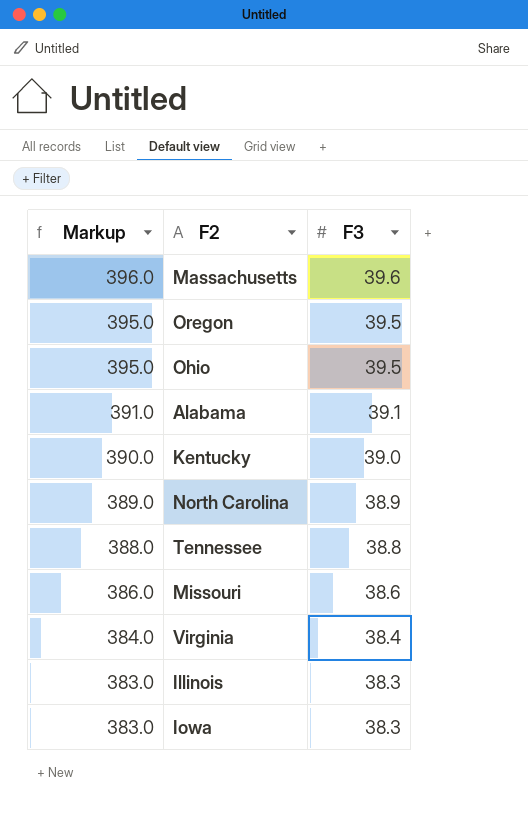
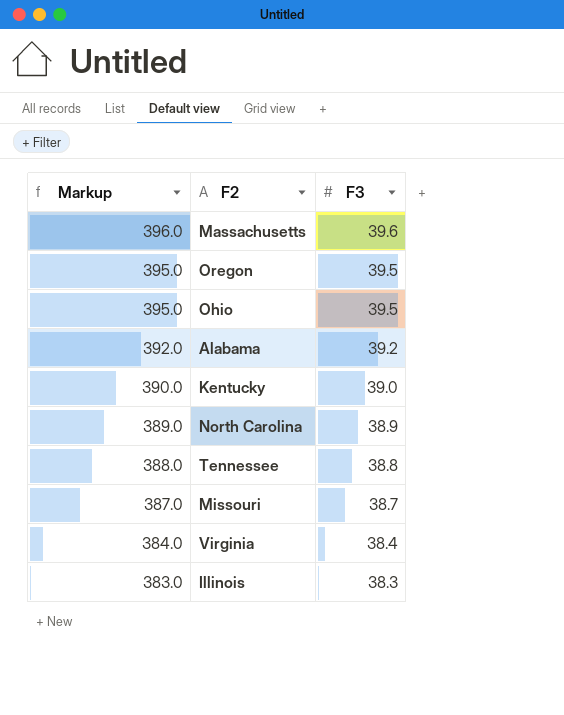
row Iowa: 383.0 | 38.3 -> none
Alabama | Markup: 391.0 -> 392.0
Alabama | F3: 39.1 -> 39.2
Missouri | Markup: 386.0 -> 387.0
Missouri | F3: 38.6 -> 38.7

